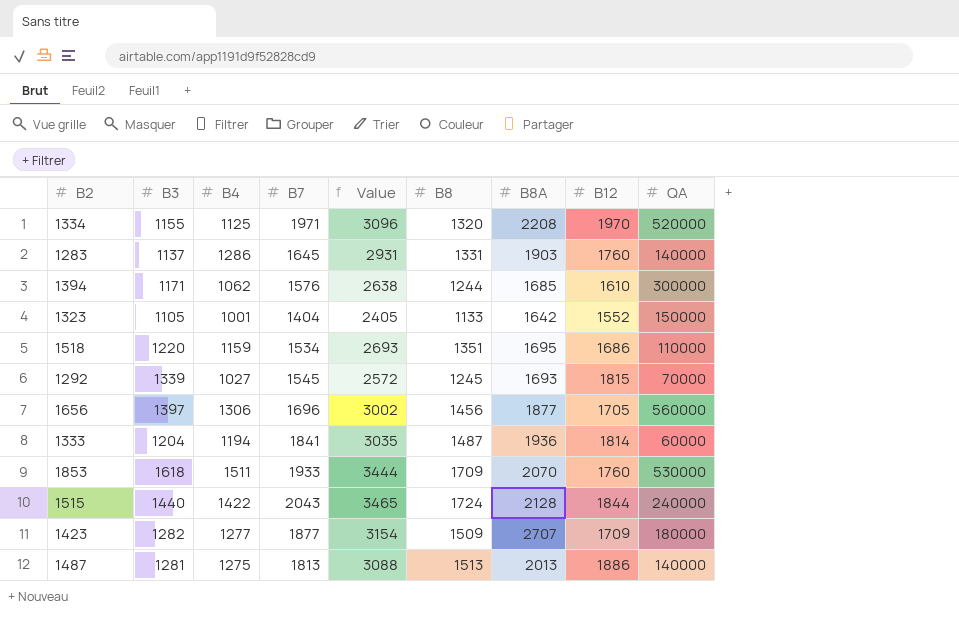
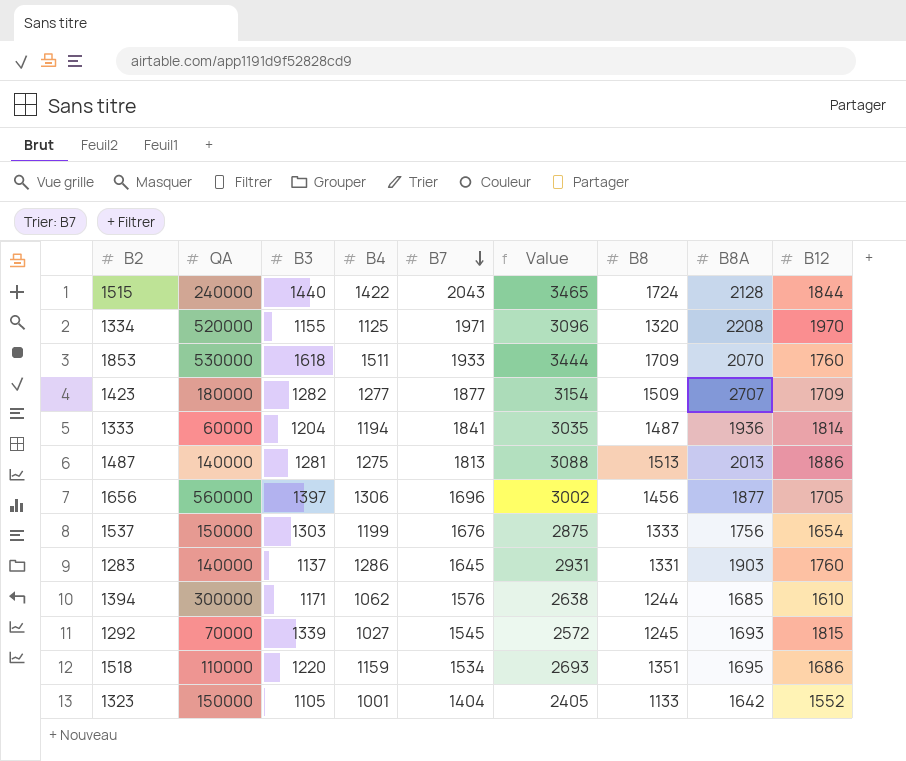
row order: none -> B7 descending
column QA | position: 9 -> 2
row 1537: none -> 150000 | 1303 | 1199 | 1676 | 2875 | 1333 | 1756 | 1654

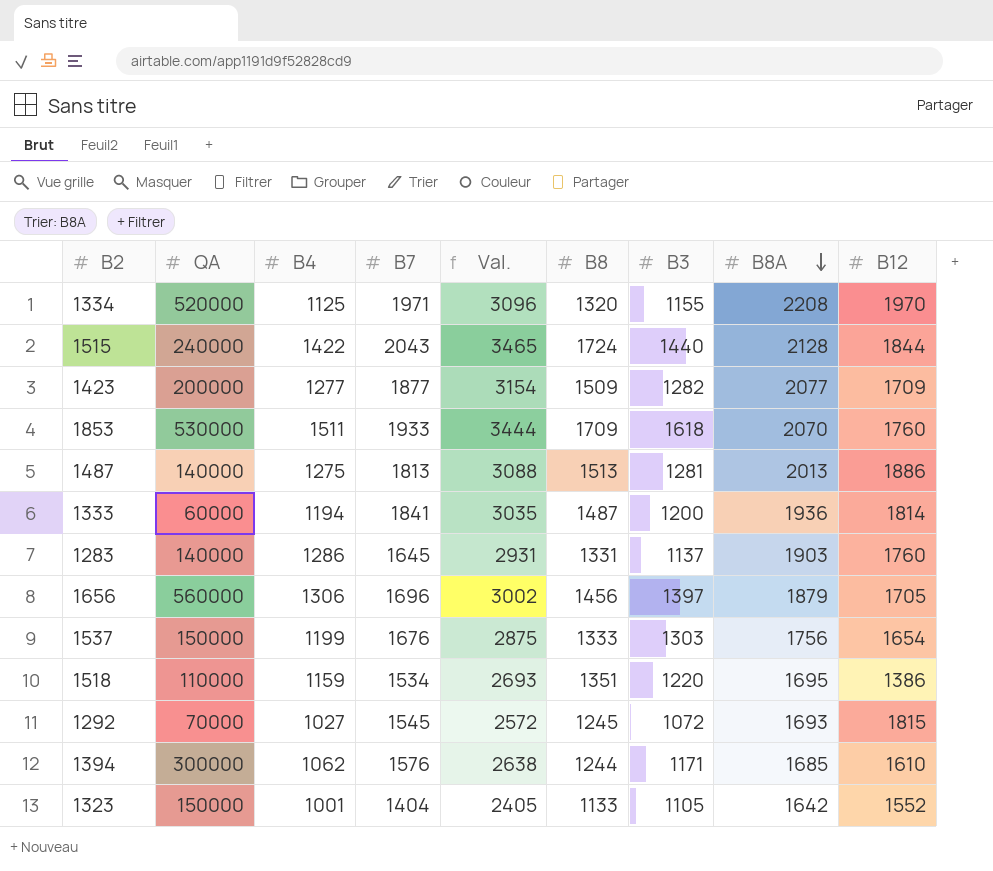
row order: B7 descending -> B8A descending
column name: Value -> Val.
column B3 | position: 3 -> 7
1423 | QA: 180000 -> 200000
1423 | B8A: 2707 -> 2077
1333 | B3: 1204 -> 1200
1656 | B8A: 1877 -> 1879
1518 | B12: 1686 -> 1386
1292 | B3: 1339 -> 1072

